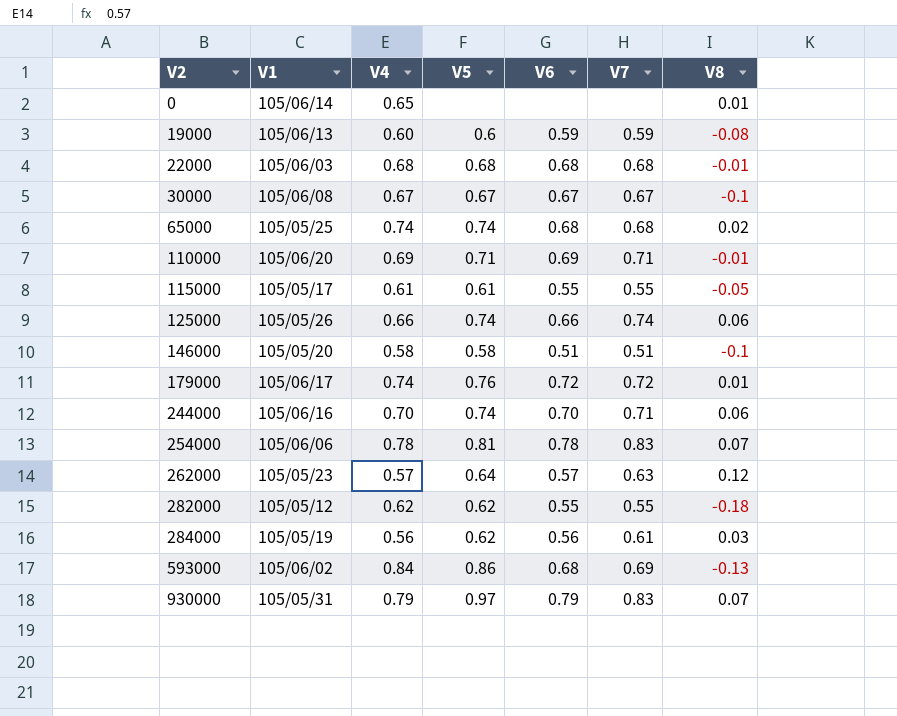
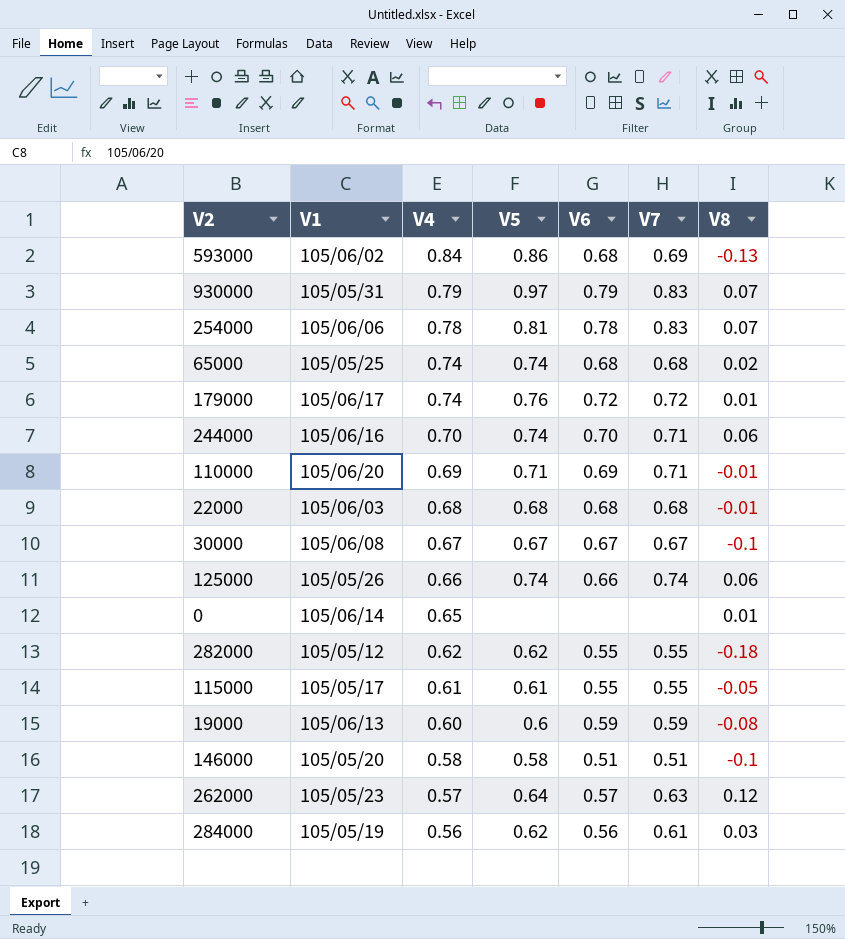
row order: V2 ascending -> V4 descending

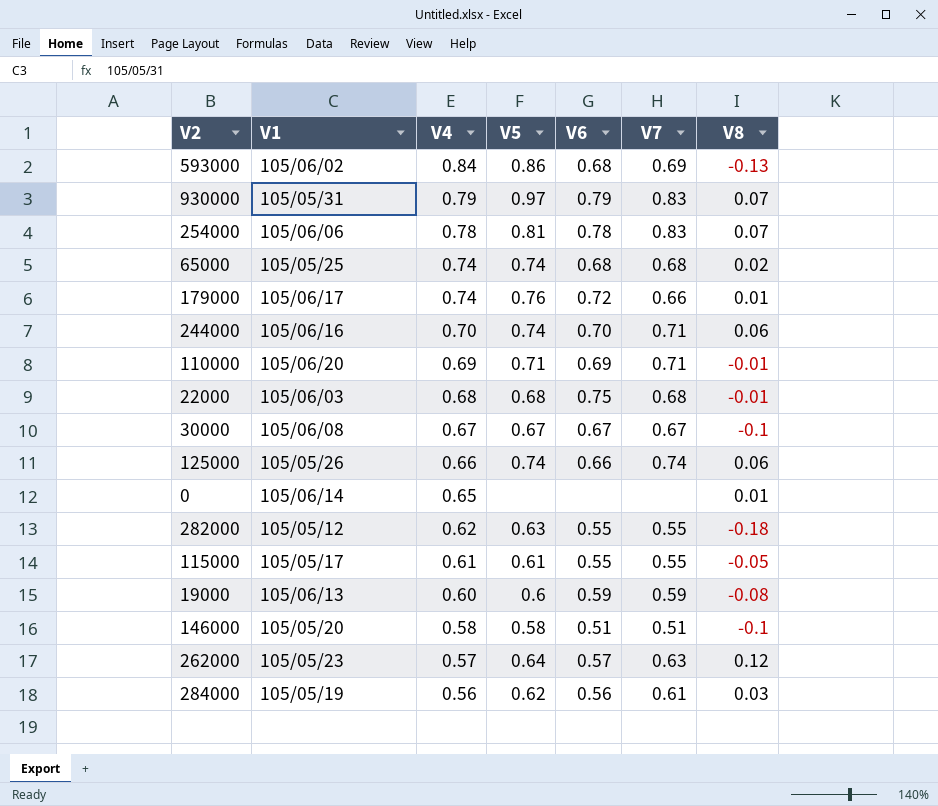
179000 | V7: 0.72 -> 0.66
22000 | V6: 0.68 -> 0.75
282000 | V5: 0.62 -> 0.63

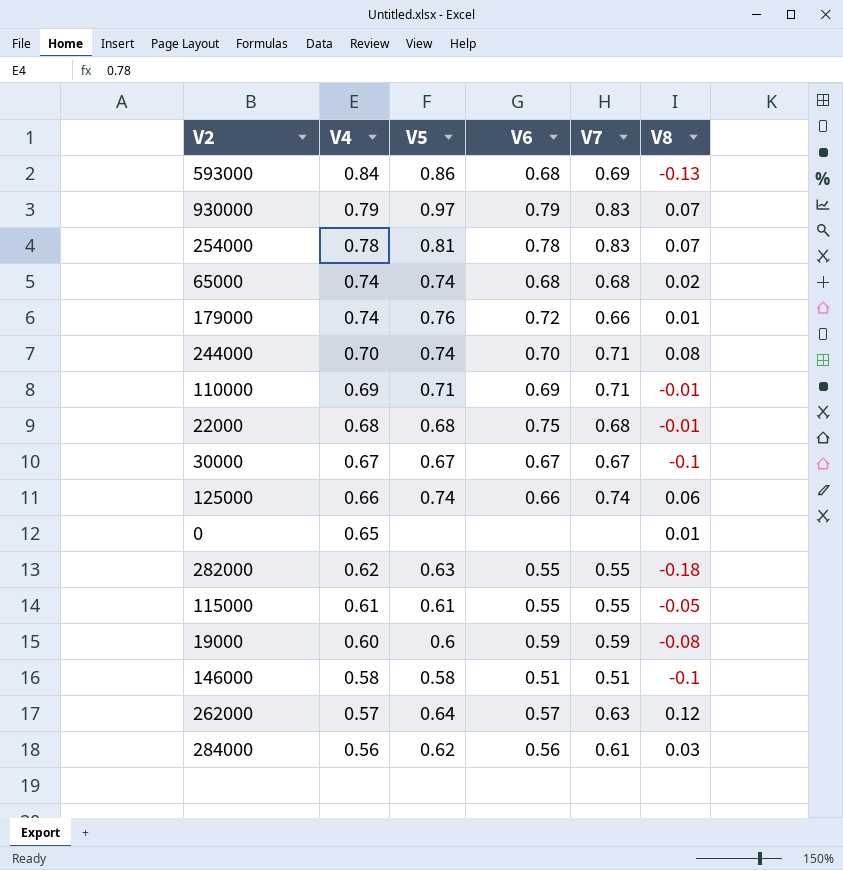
column V1 | position: 2 -> none
244000 | V8: 0.06 -> 0.08

